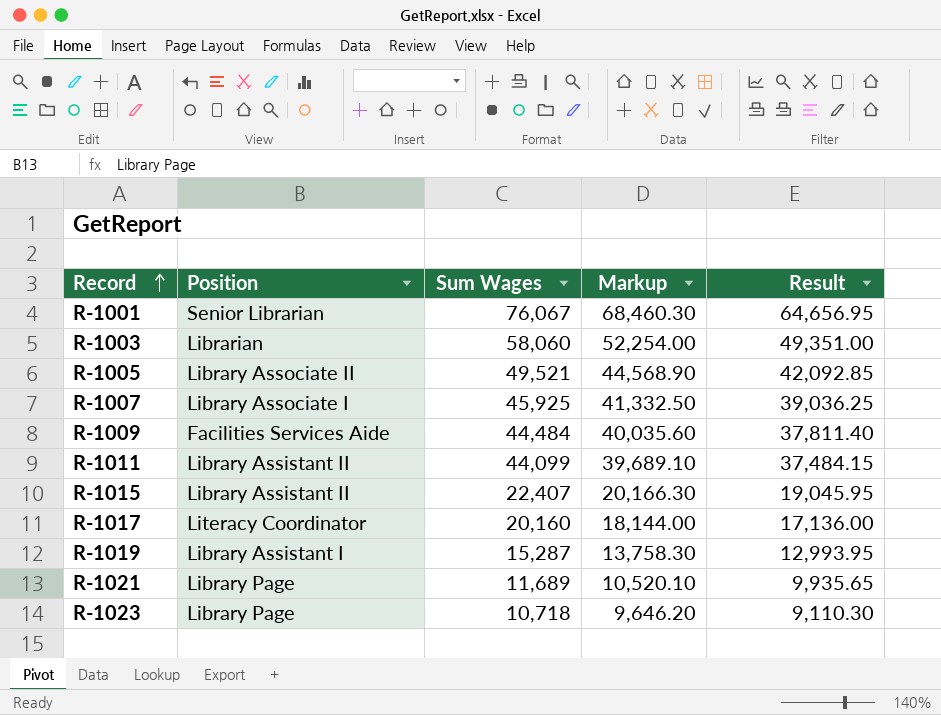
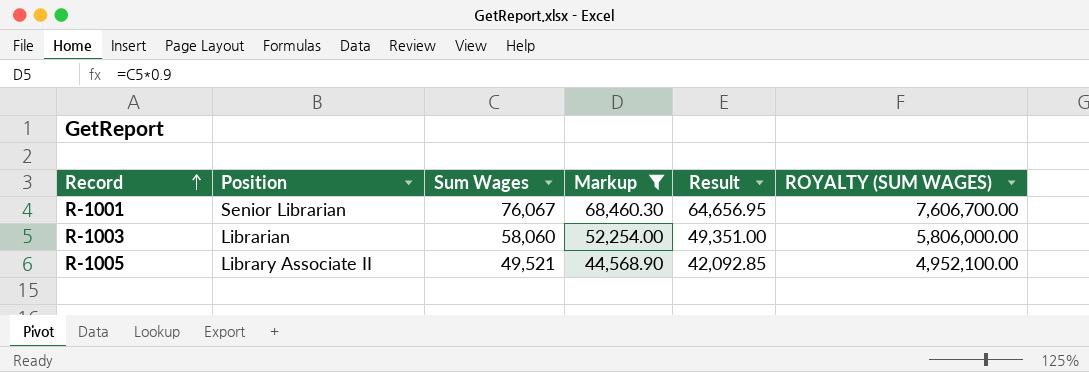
filter: none -> Markup >= 44,568.90
column ROYALTY (SUM WAGES) | formula: none -> [Sum Wages] * 100

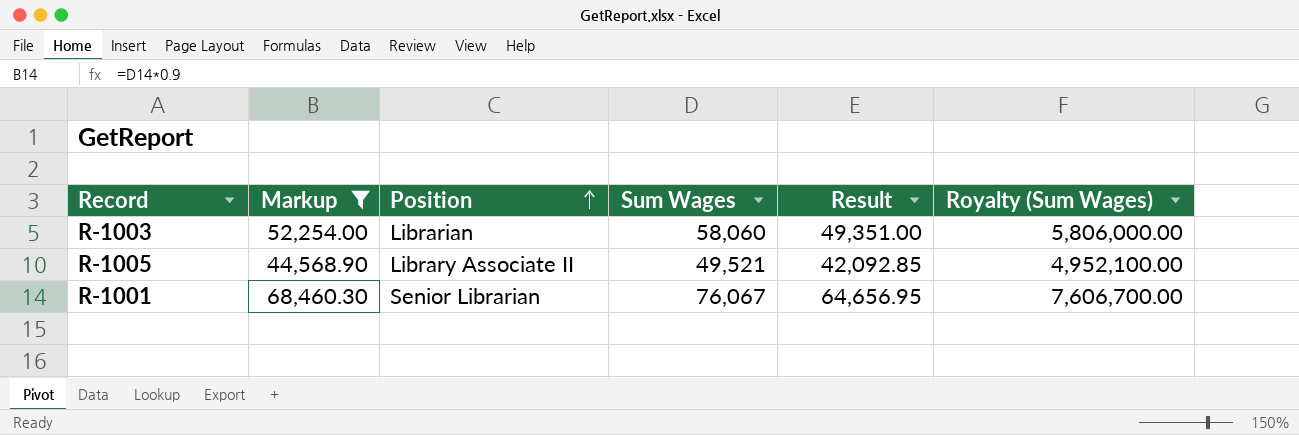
row order: Record ascending -> Position ascending
column Markup | position: 4 -> 2
column name: ROYALTY (SUM WAGES) -> Royalty (Sum Wages)

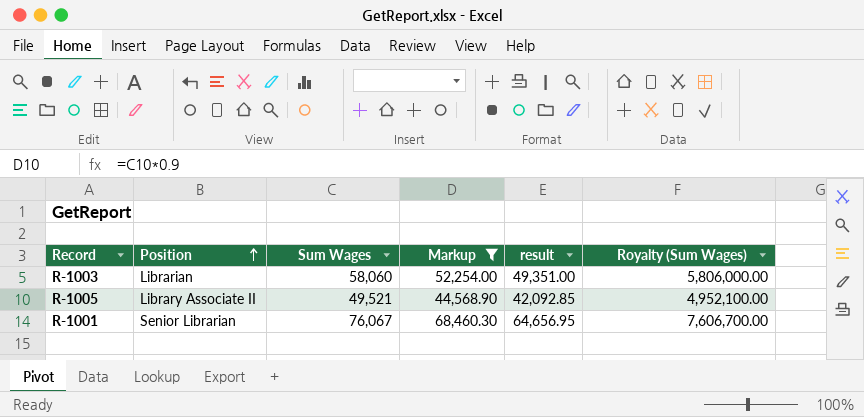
column Markup | position: 2 -> 4
column name: Result -> result

